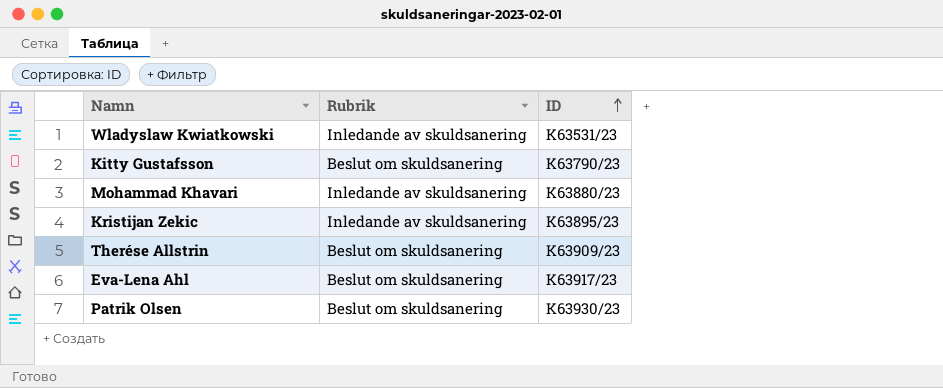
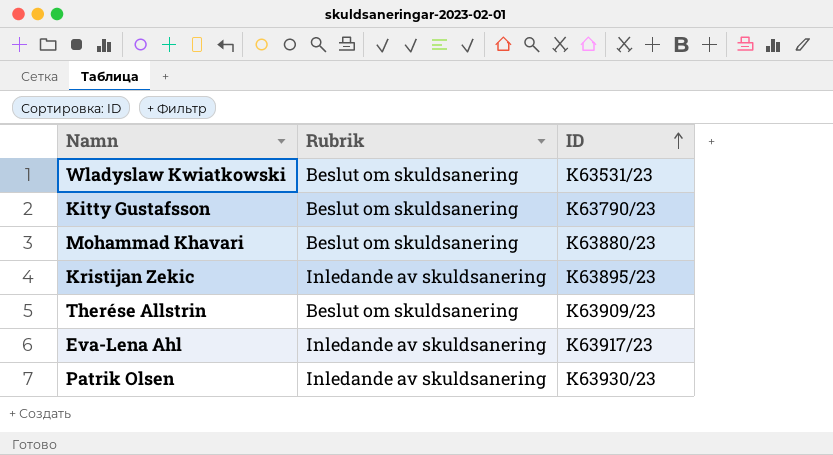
Wladyslaw Kwiatkowski | Rubrik: Inledande av skuldsanering -> Beslut om skuldsanering
Mohammad Khavari | Rubrik: Inledande av skuldsanering -> Beslut om skuldsanering
Eva-Lena Ahl | Rubrik: Beslut om skuldsanering -> Inledande av skuldsanering
Patrik Olsen | Rubrik: Beslut om skuldsanering -> Inledande av skuldsanering

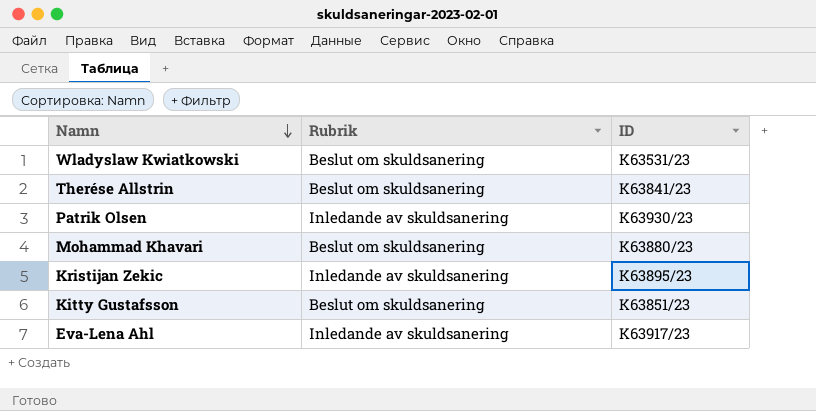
row order: ID ascending -> Namn descending
Therése Allstrin | ID: K63909/23 -> K63841/23
Kitty Gustafsson | ID: K63790/23 -> K63851/23

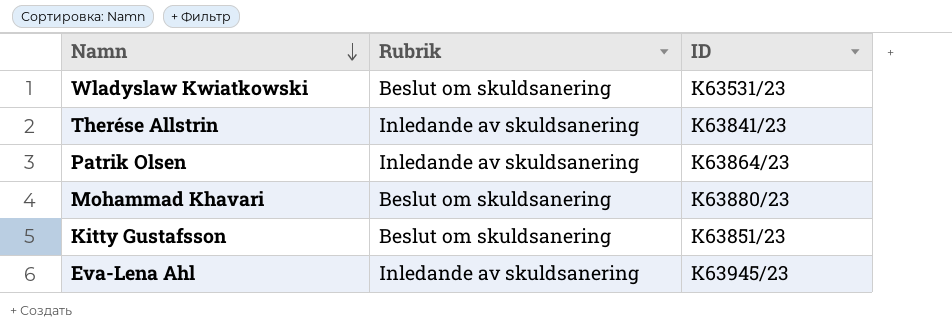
row Kristijan Zekic: Inledande av skuldsanering | K63895/23 -> none
Therése Allstrin | Rubrik: Beslut om skuldsanering -> Inledande av skuldsanering
Patrik Olsen | ID: K63930/23 -> K63864/23
Eva-Lena Ahl | ID: K63917/23 -> K63945/23

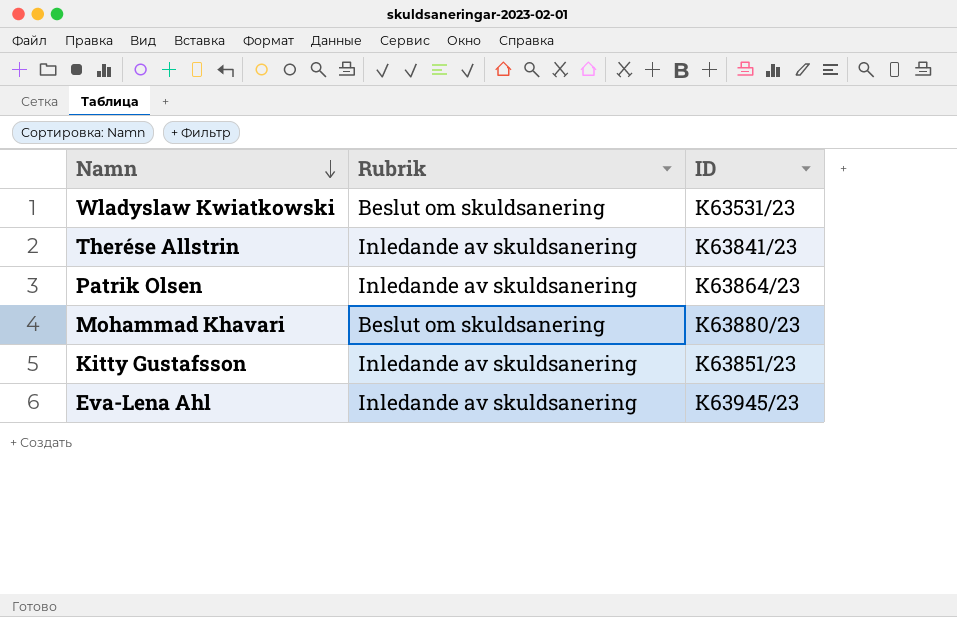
Kitty Gustafsson | Rubrik: Beslut om skuldsanering -> Inledande av skuldsanering

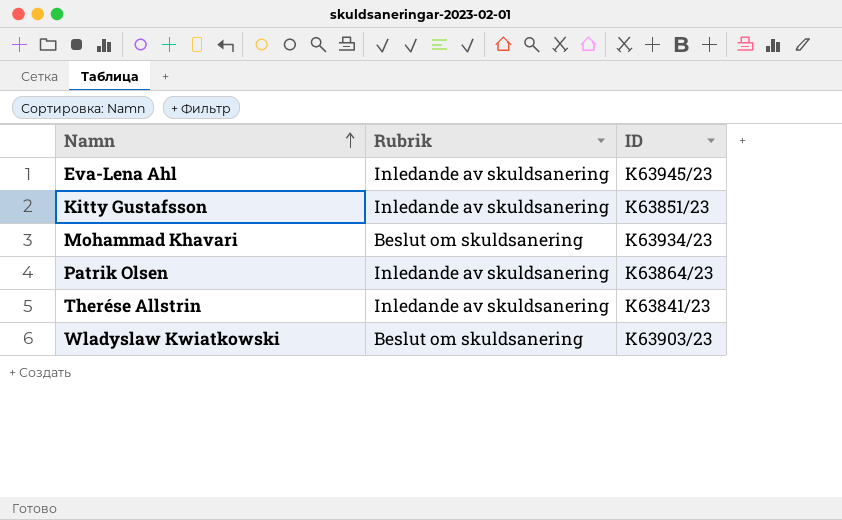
row order: Namn descending -> Namn ascending
Mohammad Khavari | ID: K63880/23 -> K63934/23
Wladyslaw Kwiatkowski | ID: K63531/23 -> K63903/23

